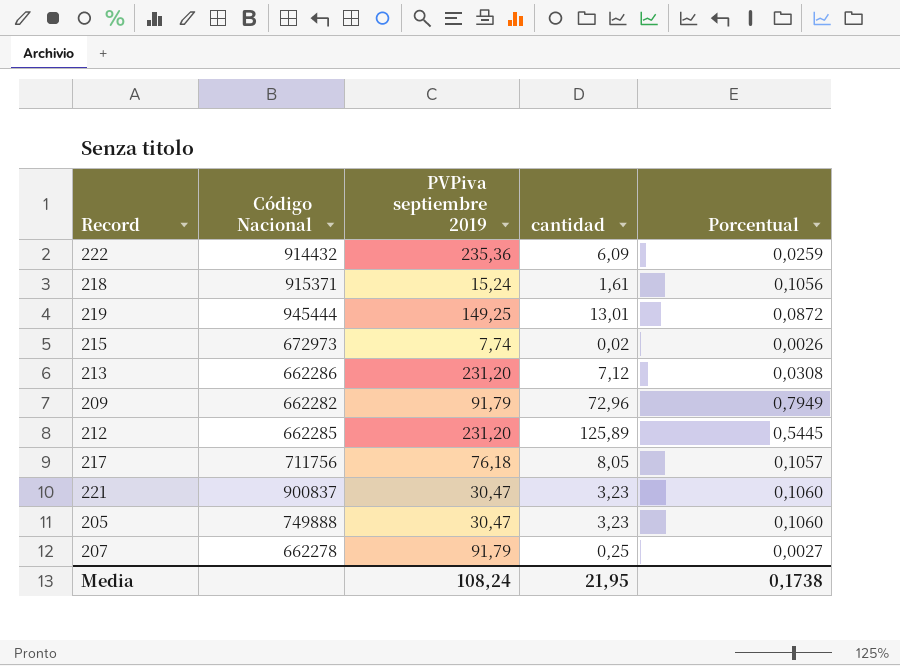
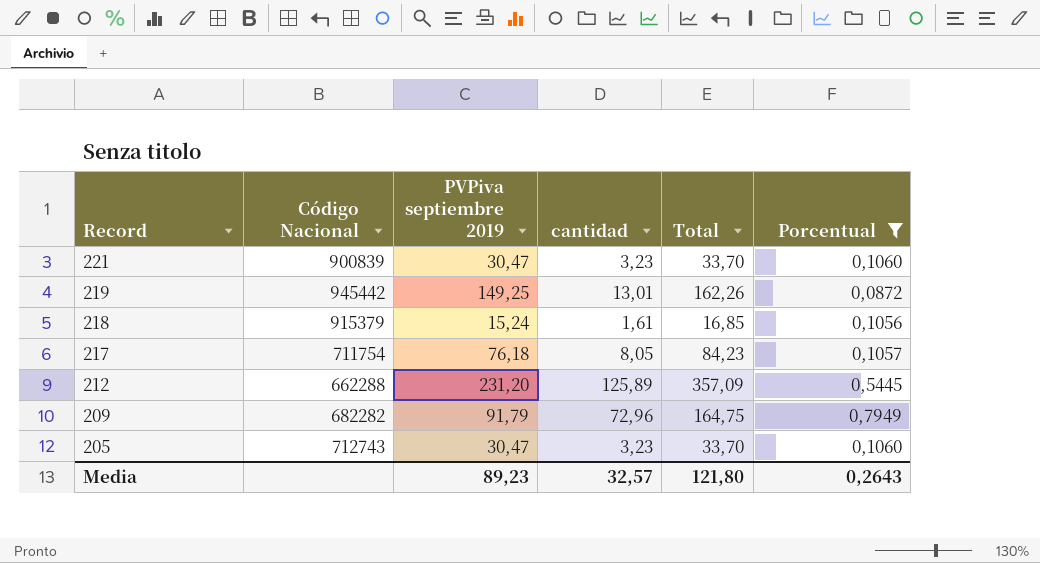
filter: none -> Porcentual >= 0,0872
row order: none -> Record descending
column Total | formula: none -> [PVPiva septiembre 2019] + [cantidad]
221 | Código Nacional: 900837 -> 900839
219 | Código Nacional: 945444 -> 945442
218 | Código Nacional: 915371 -> 915379
217 | Código Nacional: 711756 -> 711754
212 | Código Nacional: 662285 -> 662288
209 | Código Nacional: 662282 -> 682282
205 | Código Nacional: 749888 -> 712743
Media | PVPiva septiembre 2019: 108,24 -> 89,23
Media | cantidad: 21,95 -> 32,57
Media | Porcentual: 0,1738 -> 0,2643

